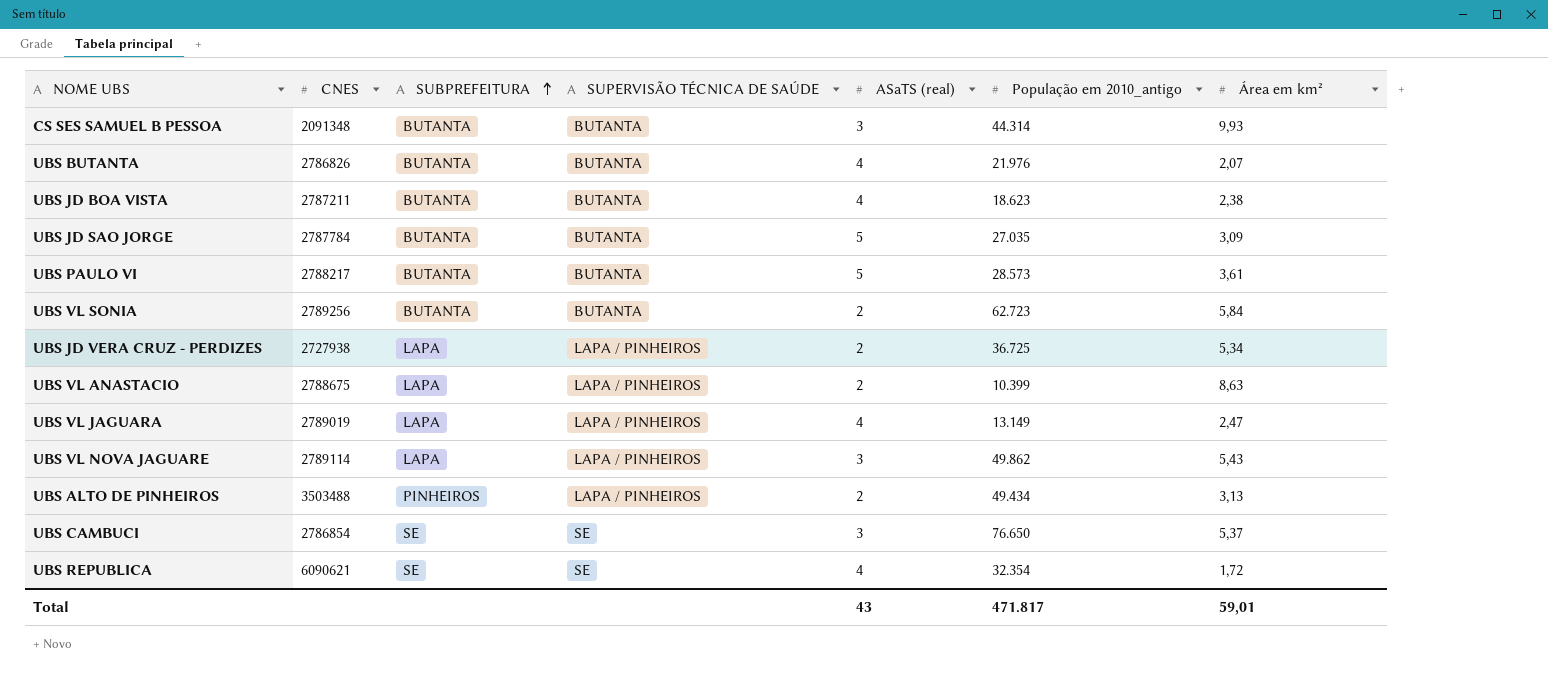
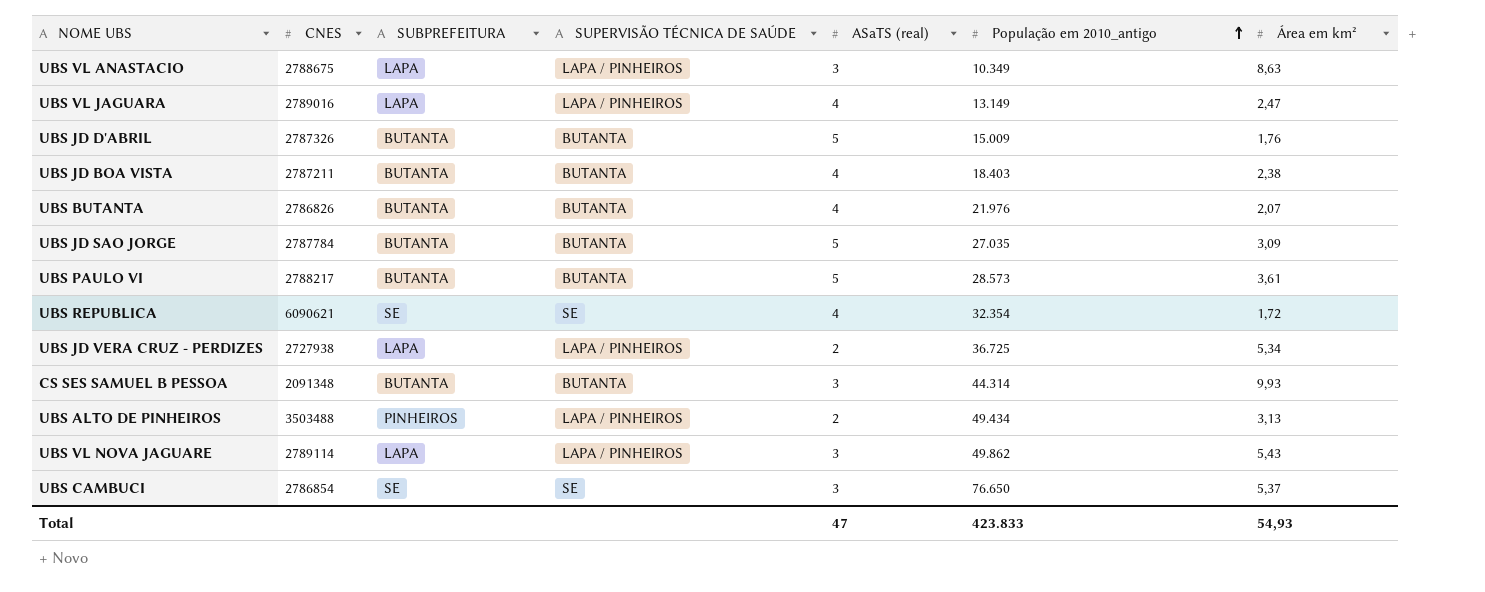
row order: SUBPREFEITURA ascending -> População em 2010_antigo ascending
row UBS VL SONIA: 2789256 | BUTANTA | BUTANTA | 2 | 62.723 | 5,84 -> none
UBS VL ANASTACIO | ASaTS (real): 2 -> 3
UBS VL ANASTACIO | População em 2010_antigo: 10.399 -> 10.349
UBS VL JAGUARA | CNES: 2789019 -> 2789016
row UBS JD D'ABRIL: none -> 2787326 | BUTANTA | BUTANTA | 5 | 15.009 | 1,76
UBS JD BOA VISTA | População em 2010_antigo: 18.623 -> 18.403
Total | ASaTS (real): 43 -> 47
Total | População em 2010_antigo: 471.817 -> 423.833
Total | Área em km²: 59,01 -> 54,93

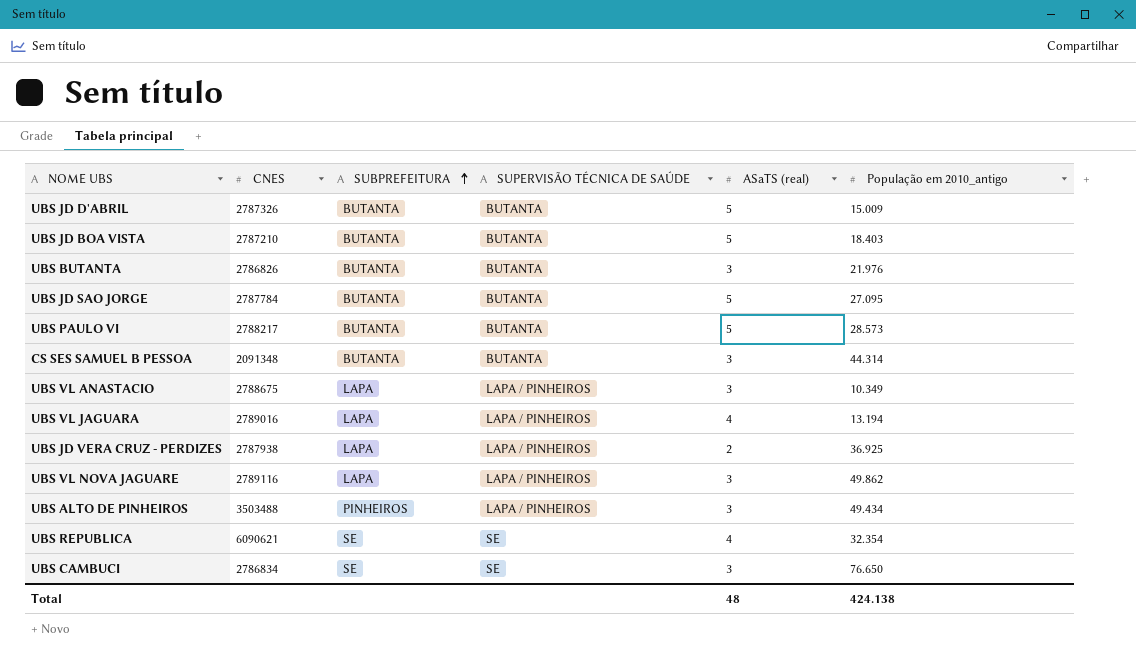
row order: População em 2010_antigo ascending -> SUBPREFEITURA ascending
column Área em km² | position: 7 -> none
UBS JD BOA VISTA | CNES: 2787211 -> 2787210
UBS JD BOA VISTA | ASaTS (real): 4 -> 5
UBS BUTANTA | ASaTS (real): 4 -> 3
UBS JD SAO JORGE | População em 2010_antigo: 27.035 -> 27.095
UBS VL JAGUARA | População em 2010_antigo: 13.149 -> 13.194
UBS JD VERA CRUZ - PERDIZES | CNES: 2727938 -> 2787938
UBS JD VERA CRUZ - PERDIZES | População em 2010_antigo: 36.725 -> 36.925
UBS VL NOVA JAGUARE | CNES: 2789114 -> 2789116
UBS ALTO DE PINHEIROS | ASaTS (real): 2 -> 3
UBS CAMBUCI | CNES: 2786854 -> 2786834
Total | ASaTS (real): 47 -> 48
Total | População em 2010_antigo: 423.833 -> 424.138

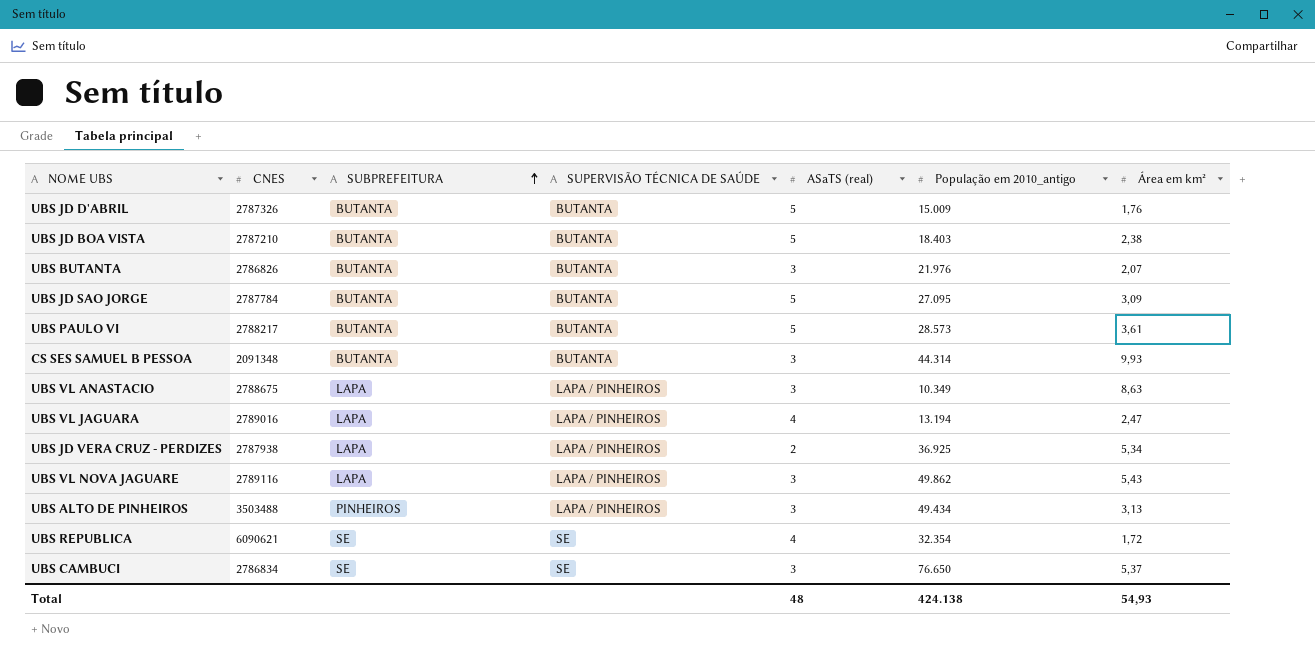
column Área em km² | position: none -> 7

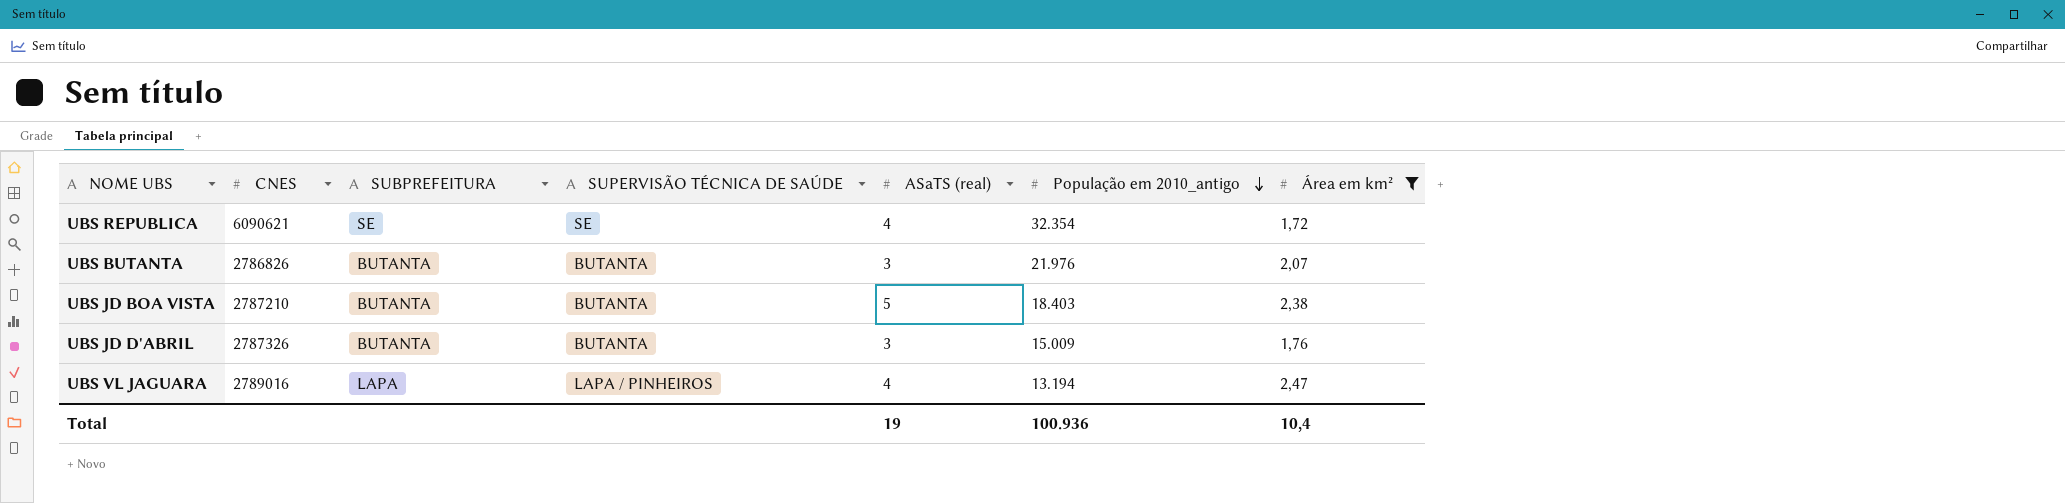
filter: none -> Área em km² <= 2,47
row order: SUBPREFEITURA ascending -> População em 2010_antigo descending
UBS JD D'ABRIL | ASaTS (real): 5 -> 3
Total | ASaTS (real): 48 -> 19
Total | População em 2010_antigo: 424.138 -> 100.936
Total | Área em km²: 54,93 -> 10,4

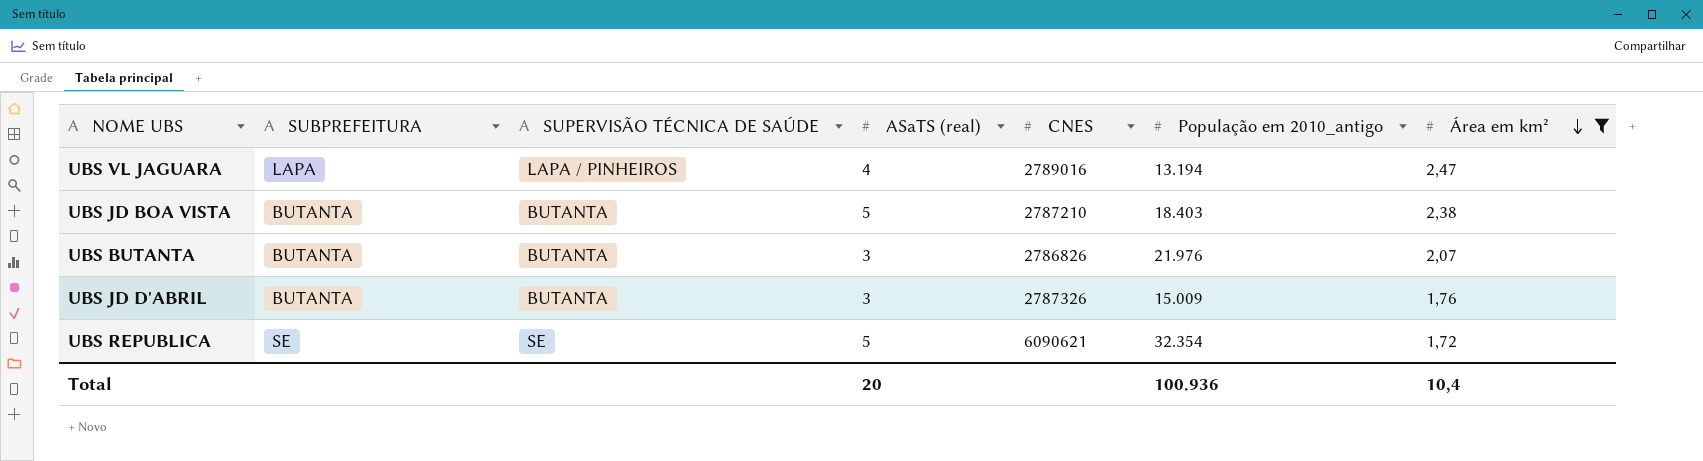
row order: População em 2010_antigo descending -> Área em km² descending
column CNES | position: 2 -> 5
UBS REPUBLICA | ASaTS (real): 4 -> 5
Total | ASaTS (real): 19 -> 20

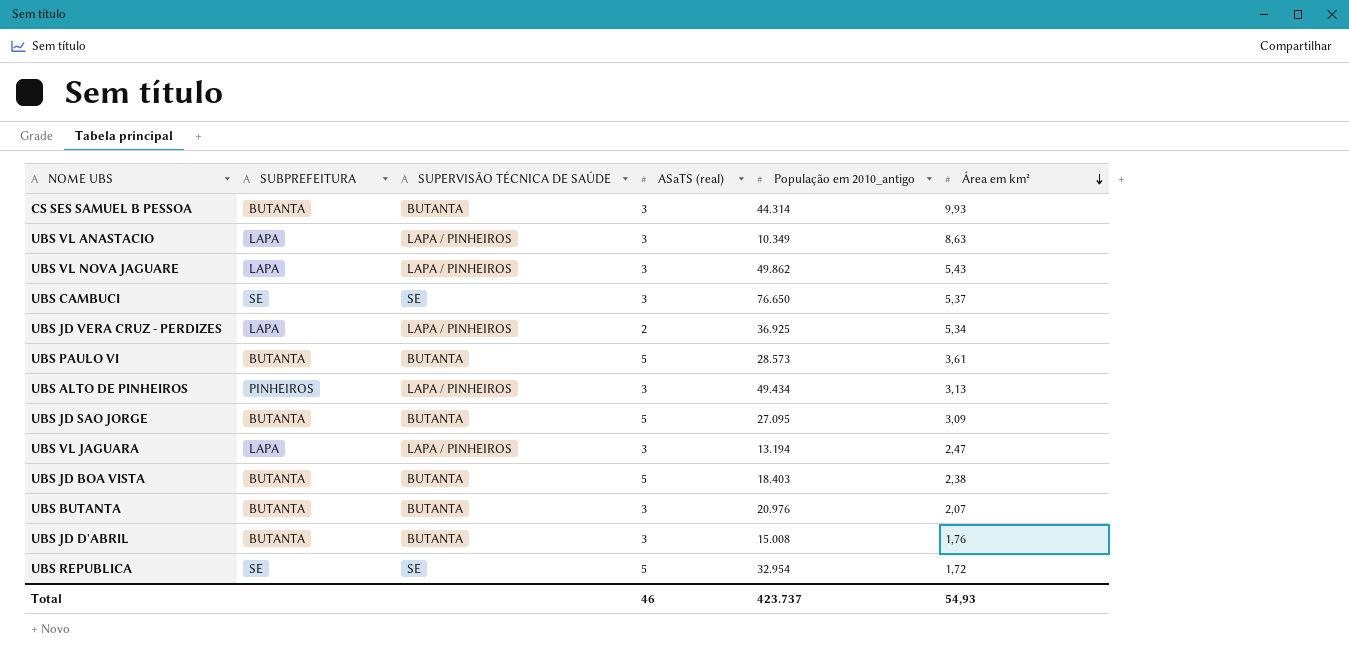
filter: Área em km² <= 2,47 -> none
column CNES | position: 5 -> none
UBS VL JAGUARA | ASaTS (real): 4 -> 3
UBS BUTANTA | População em 2010_antigo: 21.976 -> 20.976
UBS JD D'ABRIL | População em 2010_antigo: 15.009 -> 15.008
UBS REPUBLICA | População em 2010_antigo: 32.354 -> 32.954
Total | ASaTS (real): 20 -> 46
Total | População em 2010_antigo: 100.936 -> 423.737
Total | Área em km²: 10,4 -> 54,93

